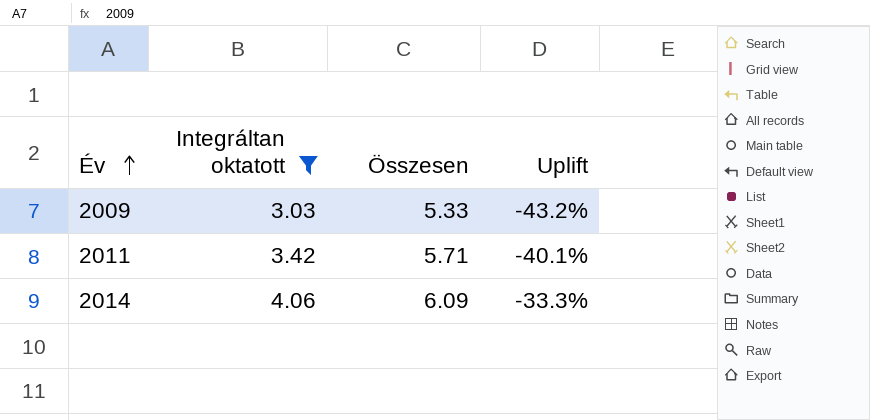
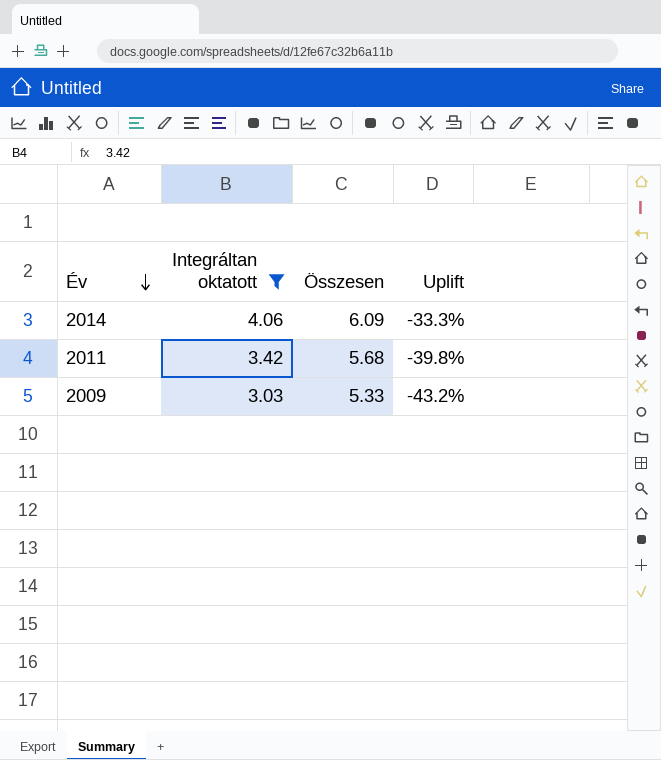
row order: Év ascending -> Év descending
2011 | Összesen: 5.71 -> 5.68
2011 | Uplift: -40.1% -> -39.8%

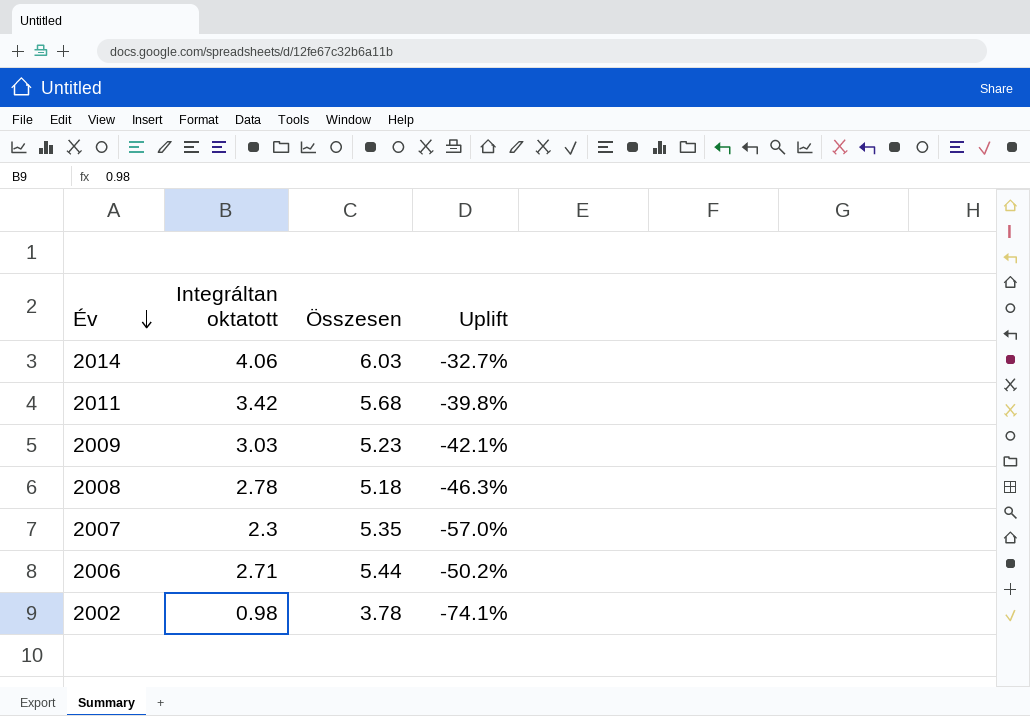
filter: Integráltan oktatott >= 3.03 -> none
2014 | Összesen: 6.09 -> 6.03
2014 | Uplift: -33.3% -> -32.7%
2009 | Összesen: 5.33 -> 5.23
2009 | Uplift: -43.2% -> -42.1%

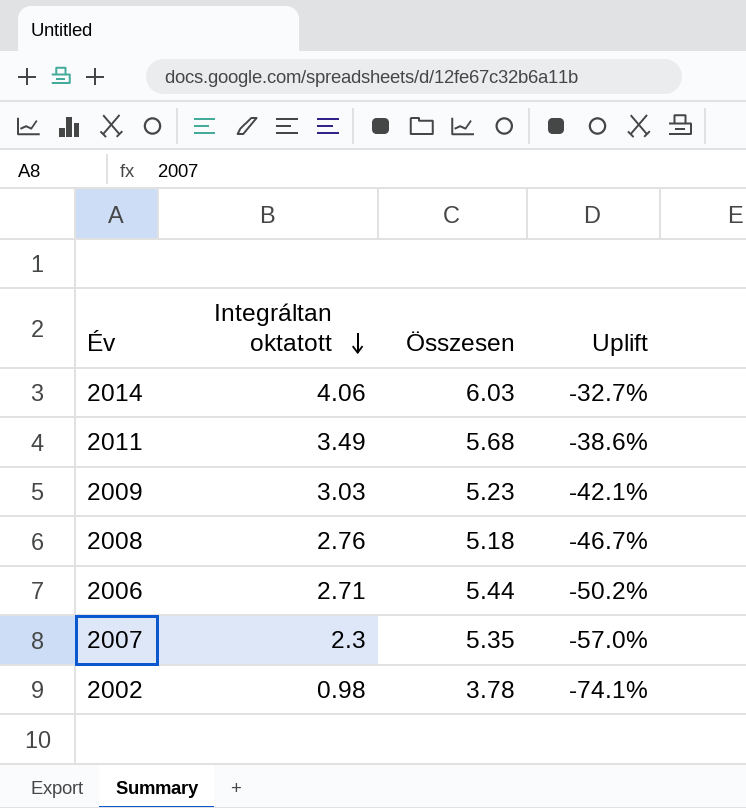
row order: Év descending -> Integráltan oktatott descending
2011 | Integráltan oktatott: 3.42 -> 3.49
2011 | Uplift: -39.8% -> -38.6%
2008 | Integráltan oktatott: 2.78 -> 2.76
2008 | Uplift: -46.3% -> -46.7%

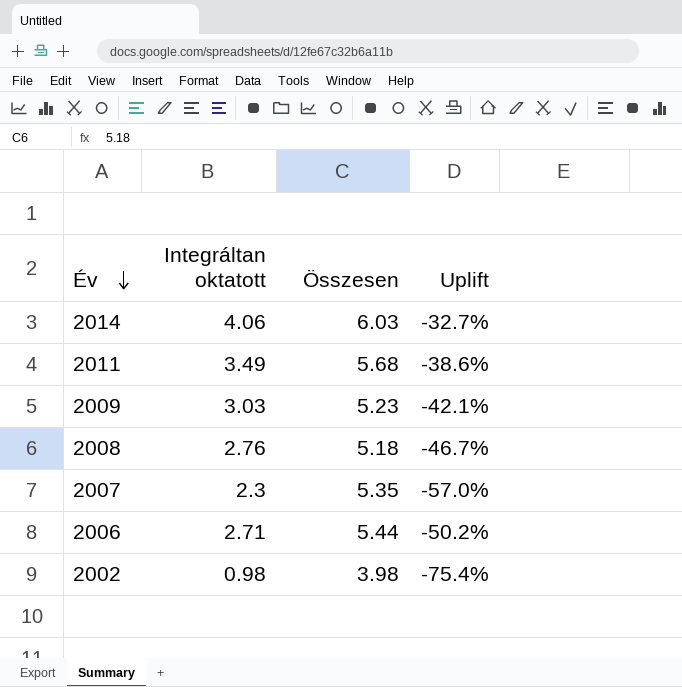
row order: Integráltan oktatott descending -> Év descending
2002 | Összesen: 3.78 -> 3.98
2002 | Uplift: -74.1% -> -75.4%

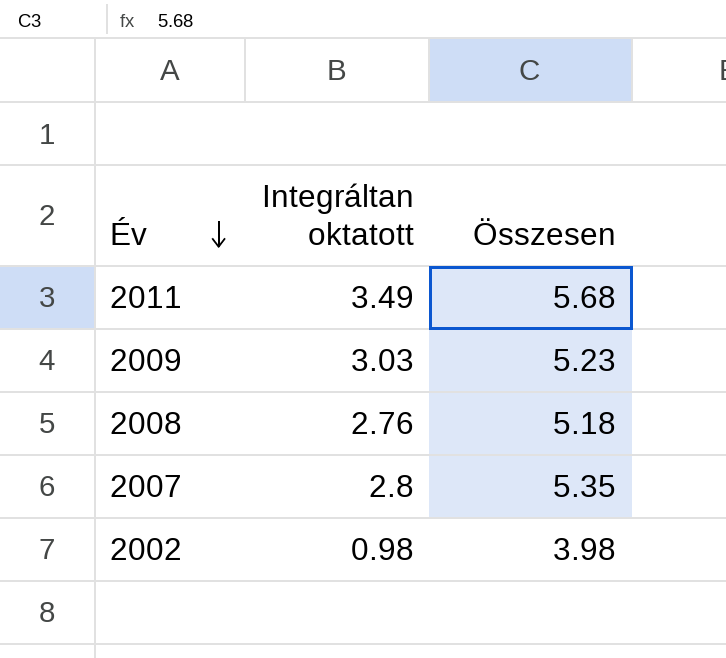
column Uplift | formula: ([Integráltan oktatott] - [Összesen]) / [Összesen] -> none
row 2014: 4.06 | 6.03 | -32.7% -> none
row 2006: 2.71 | 5.44 | -50.2% -> none
2007 | Integráltan oktatott: 2.3 -> 2.8

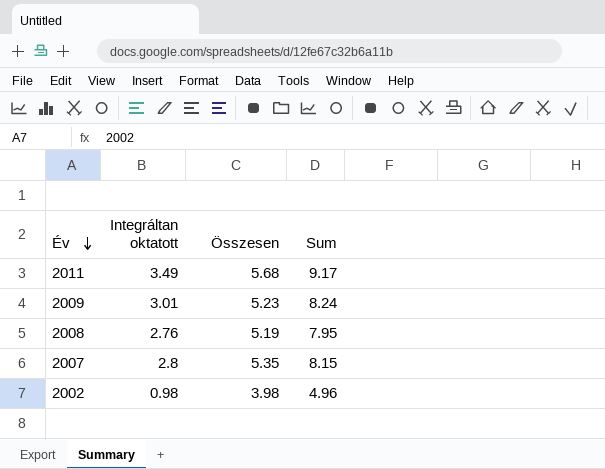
column Sum | formula: none -> [Integráltan oktatott] + [Összesen]
2009 | Integráltan oktatott: 3.03 -> 3.01
2008 | Összesen: 5.18 -> 5.19

